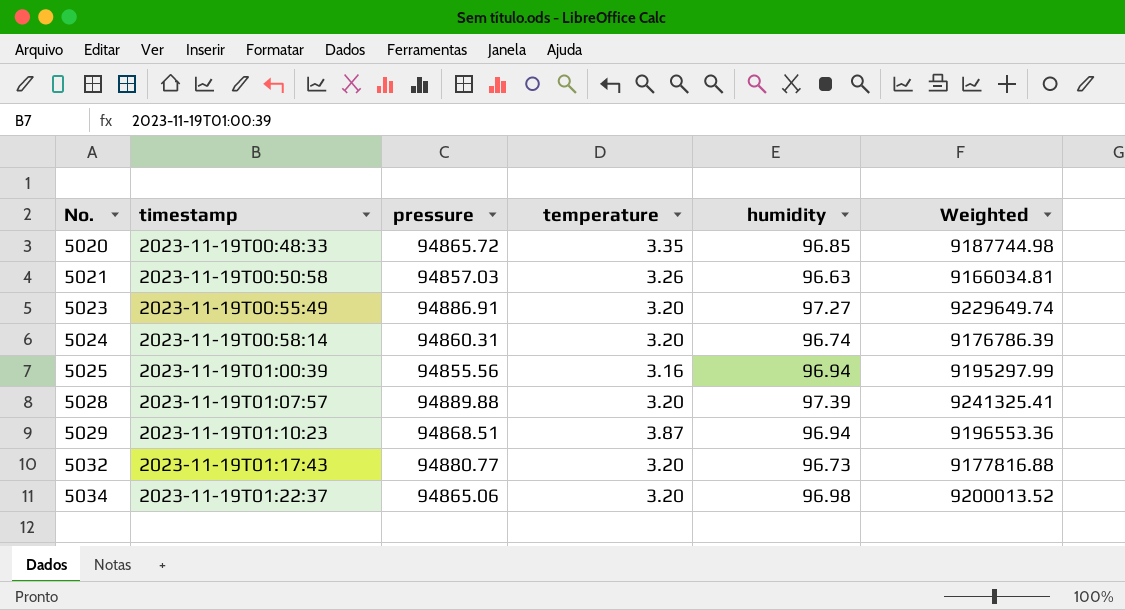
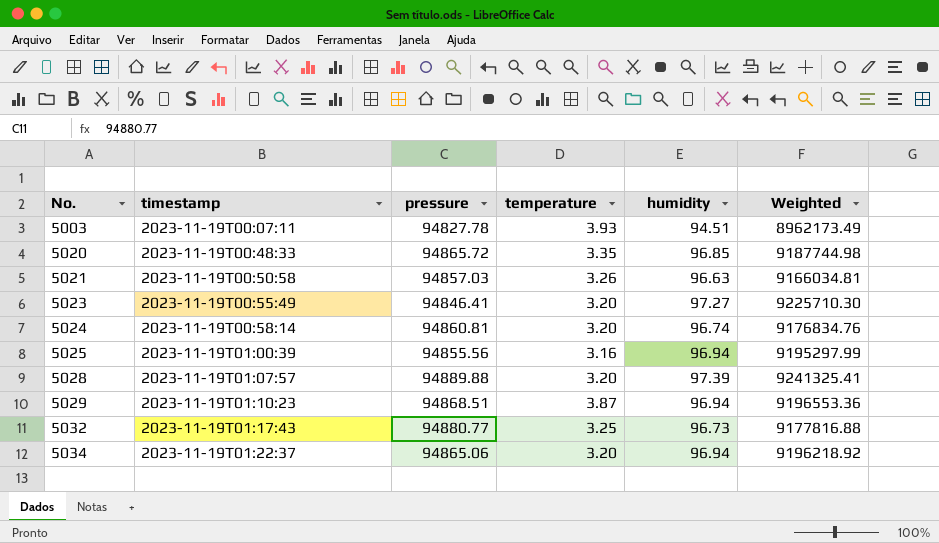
row 5003: none -> 2023-11-19T00:07:11 | 94827.78 | 3.93 | 94.51 | 8962173.49
5023 | pressure: 94886.91 -> 94846.41
5023 | Weighted: 9229649.74 -> 9225710.30
5024 | pressure: 94860.31 -> 94860.81
5024 | Weighted: 9176786.39 -> 9176834.76
5032 | temperature: 3.20 -> 3.25
5034 | humidity: 96.98 -> 96.94
5034 | Weighted: 9200013.52 -> 9196218.92

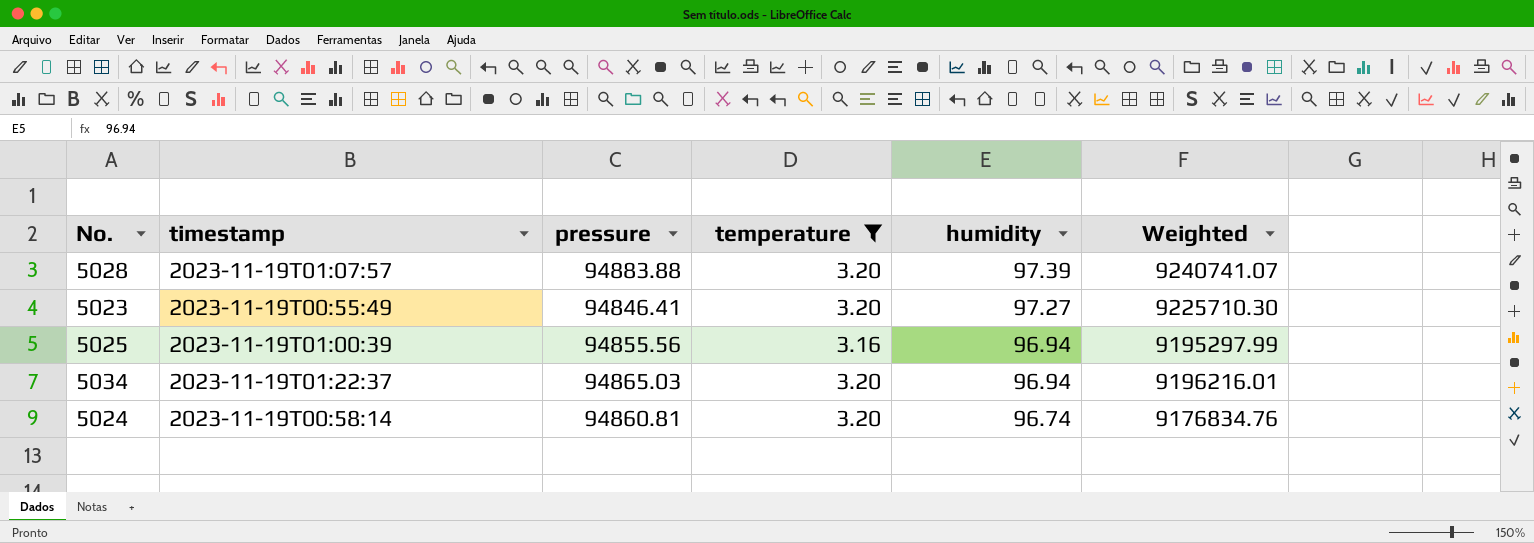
filter: none -> temperature <= 3.20
row order: No. ascending -> humidity descending
5028 | pressure: 94889.88 -> 94883.88
5028 | Weighted: 9241325.41 -> 9240741.07
5034 | pressure: 94865.06 -> 94865.03
5034 | Weighted: 9196218.92 -> 9196216.01

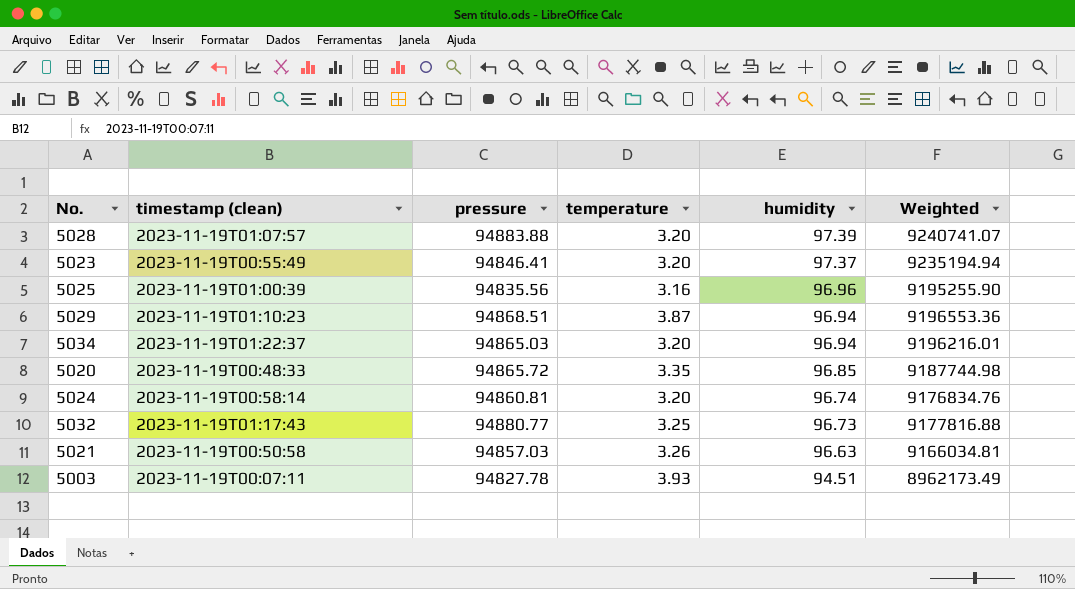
filter: temperature <= 3.20 -> none
column name: timestamp -> timestamp (clean)
5023 | humidity: 97.27 -> 97.37
5023 | Weighted: 9225710.30 -> 9235194.94
5025 | pressure: 94855.56 -> 94835.56
5025 | humidity: 96.94 -> 96.96
5025 | Weighted: 9195297.99 -> 9195255.90

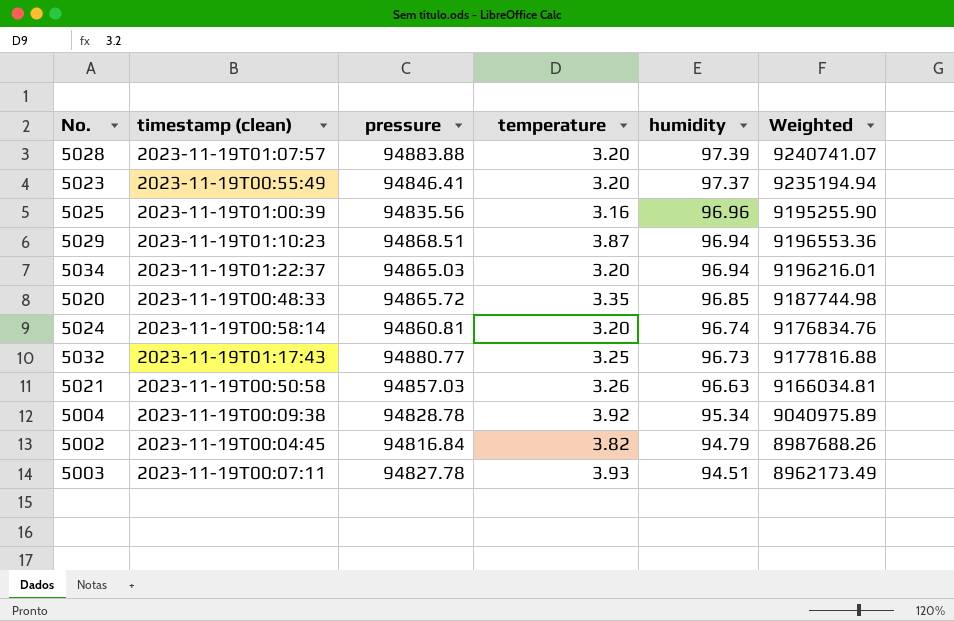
row 5004: none -> 2023-11-19T00:09:38 | 94828.78 | 3.92 | 95.34 | 9040975.89
row 5002: none -> 2023-11-19T00:04:45 | 94816.84 | 3.82 | 94.79 | 8987688.26

